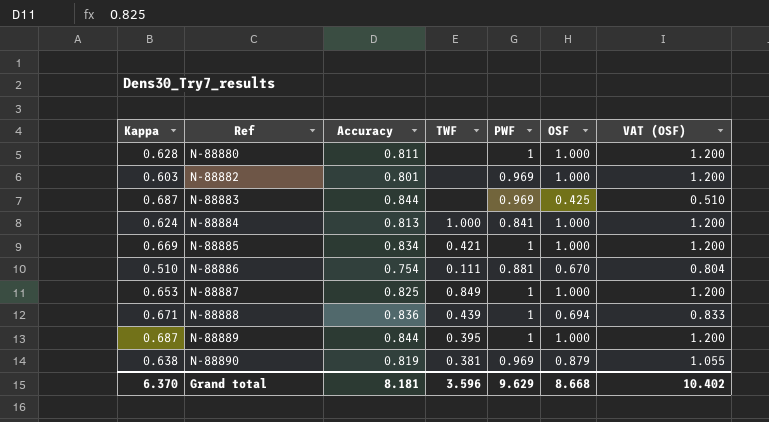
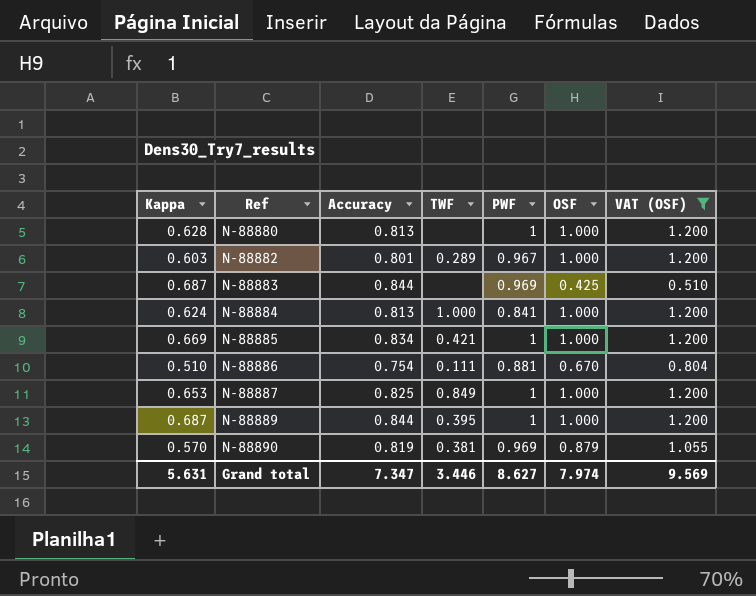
filter: none -> VAT (OSF) != 0.833
N-88880 | Accuracy: 0.811 -> 0.813
N-88882 | TWF: none -> 0.289
N-88882 | PWF: 0.969 -> 0.967
N-88890 | Kappa: 0.638 -> 0.570
Grand total | Kappa: 6.370 -> 5.631
Grand total | Accuracy: 8.181 -> 7.347
Grand total | TWF: 3.596 -> 3.446
Grand total | PWF: 9.629 -> 8.627
Grand total | OSF: 8.668 -> 7.974
Grand total | VAT (OSF): 10.402 -> 9.569

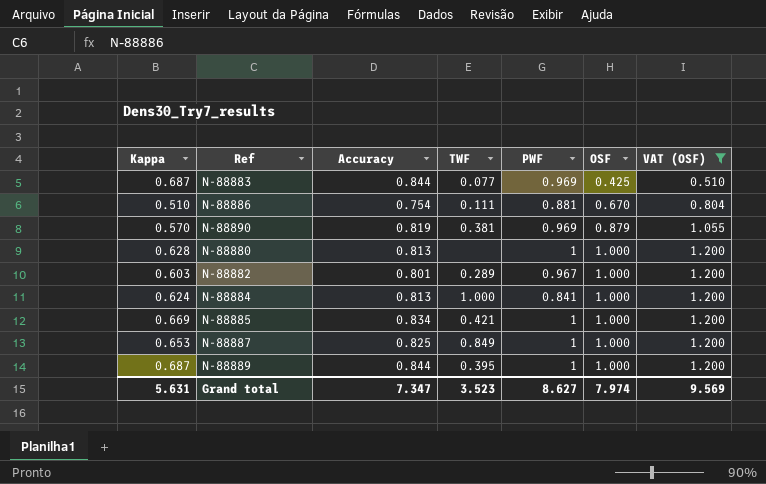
row order: Ref ascending -> OSF ascending
N-88883 | TWF: none -> 0.077
Grand total | TWF: 3.446 -> 3.523

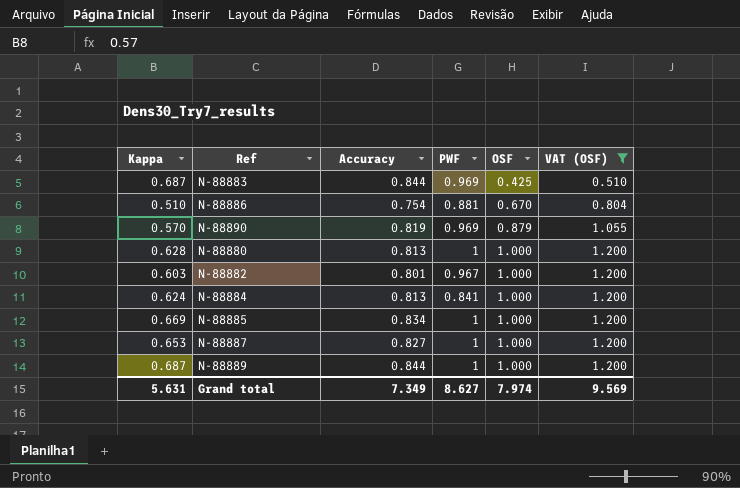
column TWF | position: 4 -> none
N-88887 | Accuracy: 0.825 -> 0.827
Grand total | Accuracy: 7.347 -> 7.349

